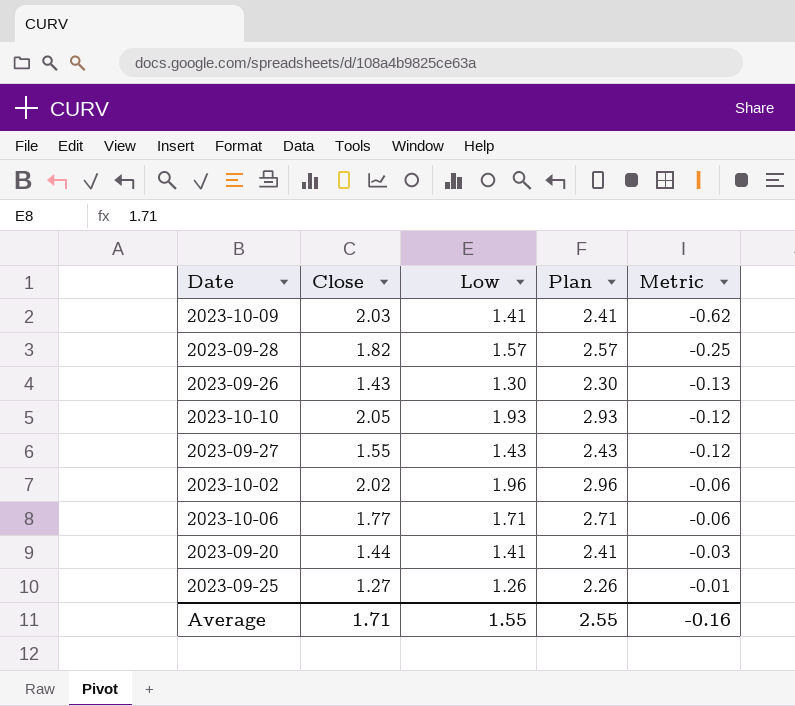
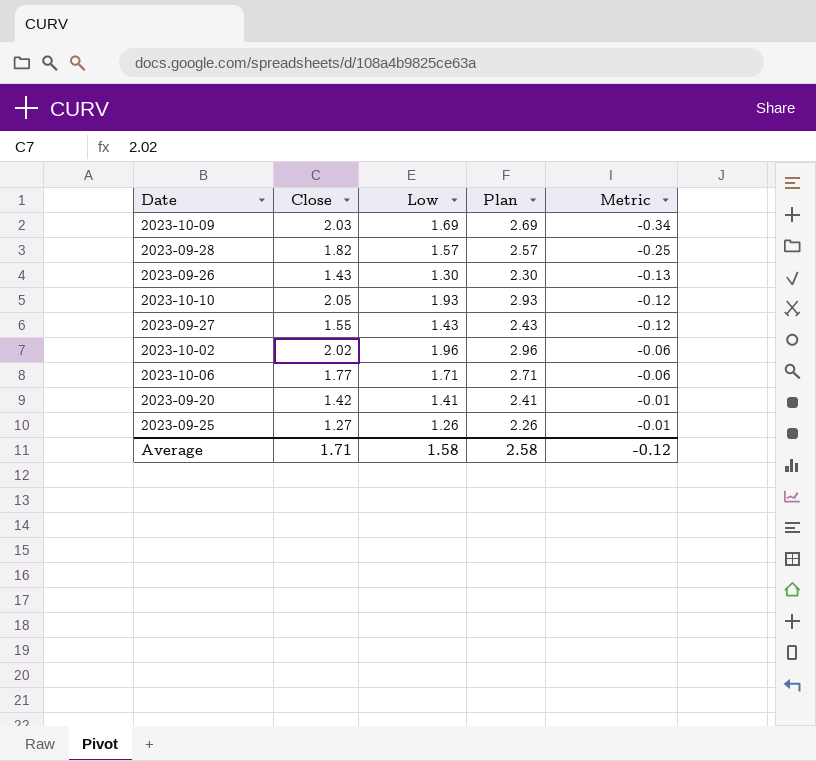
2023-10-09 | Low: 1.41 -> 1.69
2023-10-09 | Plan: 2.41 -> 2.69
2023-10-09 | Metric: -0.62 -> -0.34
2023-09-20 | Close: 1.44 -> 1.42
2023-09-20 | Metric: -0.03 -> -0.01
Average | Low: 1.55 -> 1.58
Average | Plan: 2.55 -> 2.58
Average | Metric: -0.16 -> -0.12

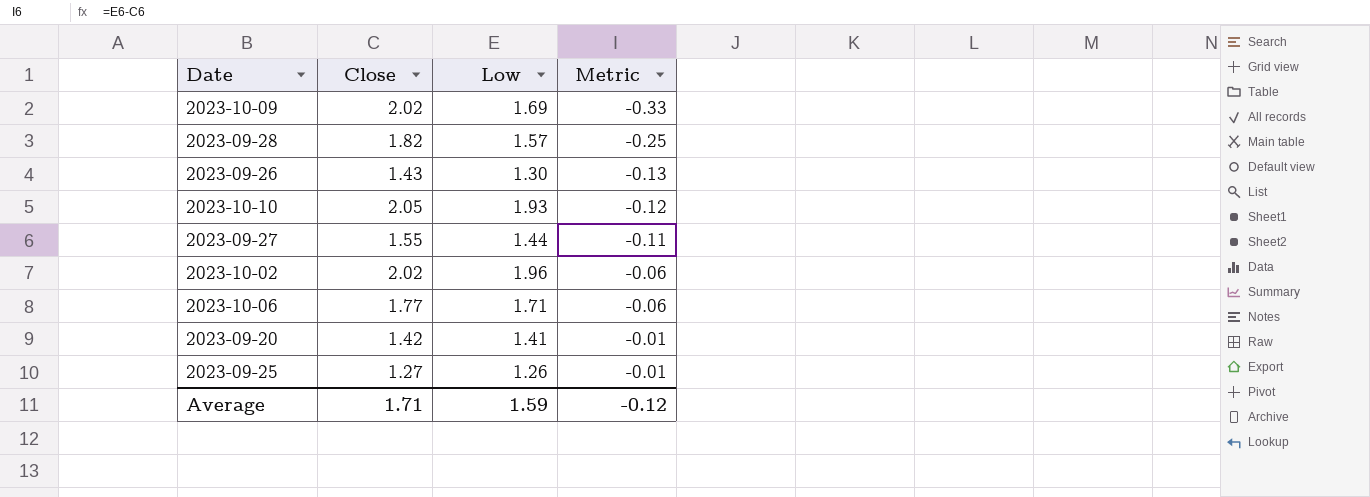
column Plan | formula: [Low] + 1 -> none
2023-10-09 | Close: 2.03 -> 2.02
2023-10-09 | Metric: -0.34 -> -0.33
2023-09-27 | Low: 1.43 -> 1.44
2023-09-27 | Metric: -0.12 -> -0.11
Average | Low: 1.58 -> 1.59

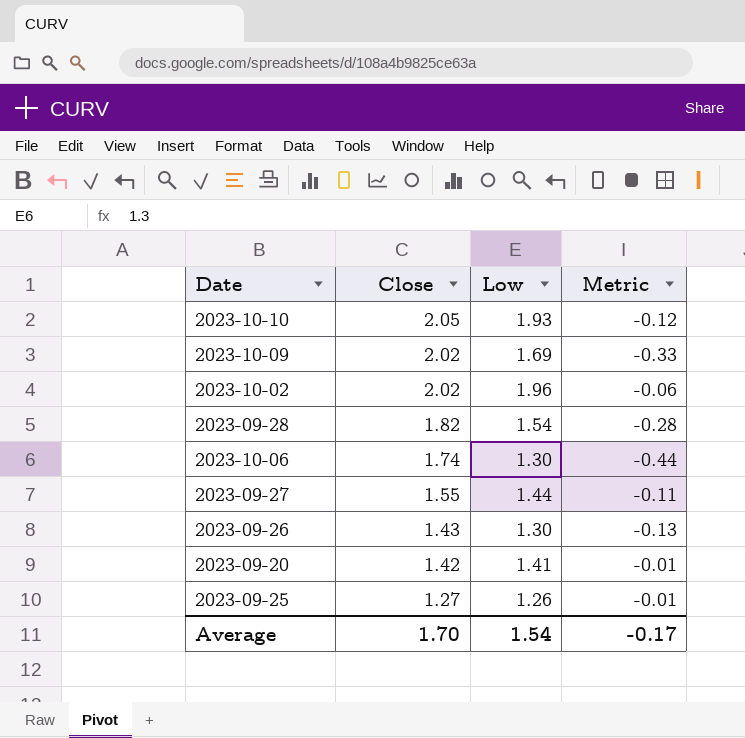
row order: Metric ascending -> Close descending
2023-09-28 | Low: 1.57 -> 1.54
2023-09-28 | Metric: -0.25 -> -0.28
2023-10-06 | Close: 1.77 -> 1.74
2023-10-06 | Low: 1.71 -> 1.30
2023-10-06 | Metric: -0.06 -> -0.44
Average | Close: 1.71 -> 1.70
Average | Low: 1.59 -> 1.54
Average | Metric: -0.12 -> -0.17

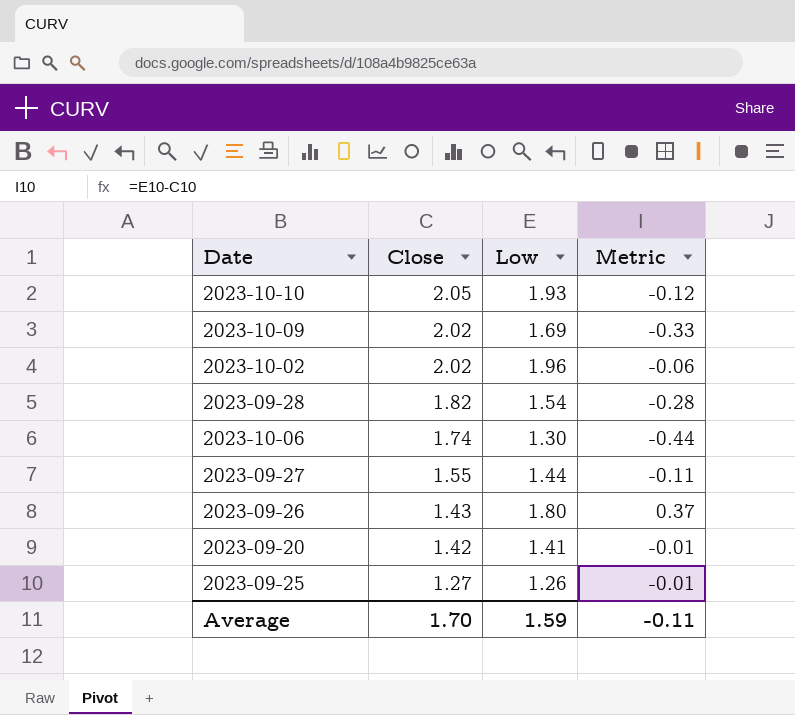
2023-09-26 | Low: 1.30 -> 1.80
2023-09-26 | Metric: -0.13 -> 0.37
Average | Low: 1.54 -> 1.59
Average | Metric: -0.17 -> -0.11

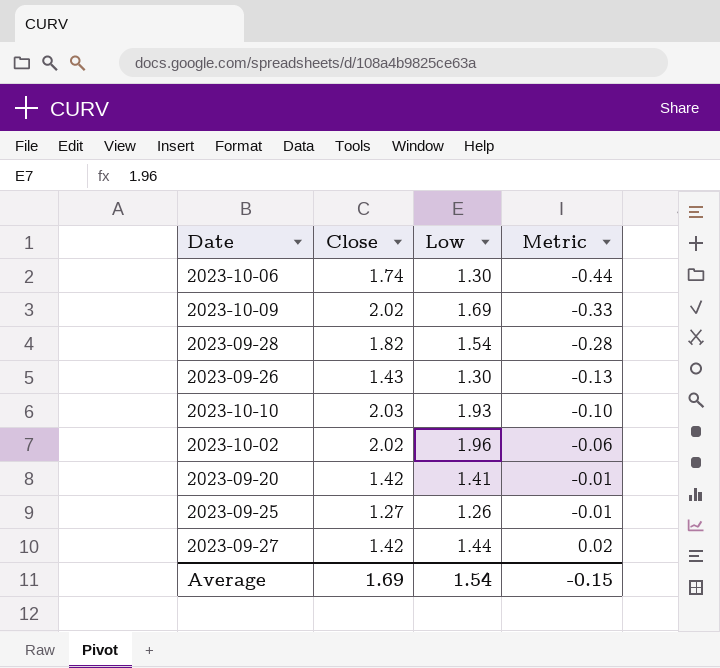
row order: Close descending -> Metric ascending
2023-09-26 | Low: 1.80 -> 1.30
2023-09-26 | Metric: 0.37 -> -0.13
2023-10-10 | Close: 2.05 -> 2.03
2023-10-10 | Metric: -0.12 -> -0.10
2023-09-27 | Close: 1.55 -> 1.42
2023-09-27 | Metric: -0.11 -> 0.02
Average | Close: 1.70 -> 1.69
Average | Low: 1.59 -> 1.54
Average | Metric: -0.11 -> -0.15

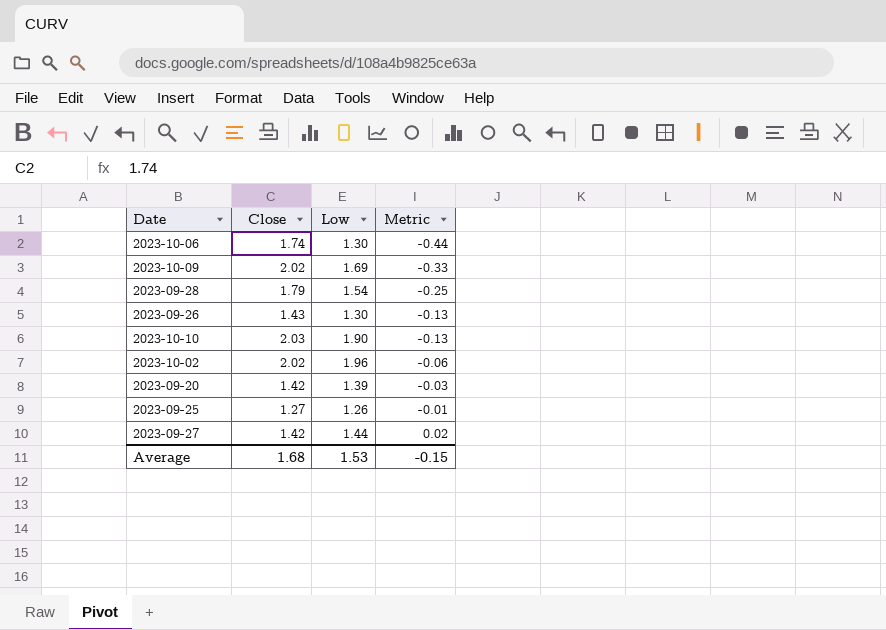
2023-09-28 | Close: 1.82 -> 1.79
2023-09-28 | Metric: -0.28 -> -0.25
2023-10-10 | Low: 1.93 -> 1.90
2023-10-10 | Metric: -0.10 -> -0.13
2023-09-20 | Low: 1.41 -> 1.39
2023-09-20 | Metric: -0.01 -> -0.03
Average | Close: 1.69 -> 1.68
Average | Low: 1.54 -> 1.53

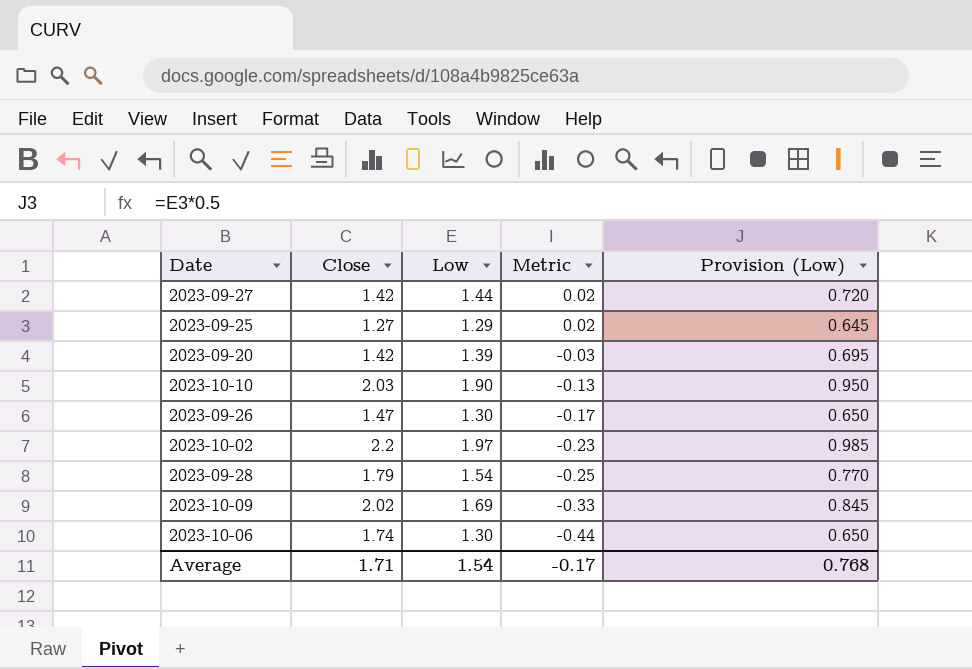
row order: Metric ascending -> Metric descending
column Provision (Low) | formula: none -> [Low] * 0.5
2023-09-25 | Low: 1.26 -> 1.29
2023-09-25 | Metric: -0.01 -> 0.02
2023-09-26 | Close: 1.43 -> 1.47
2023-09-26 | Metric: -0.13 -> -0.17
2023-10-02 | Close: 2.02 -> 2.2
2023-10-02 | Low: 1.96 -> 1.97
2023-10-02 | Metric: -0.06 -> -0.23
Average | Close: 1.68 -> 1.71
Average | Low: 1.53 -> 1.54
Average | Metric: -0.15 -> -0.17

